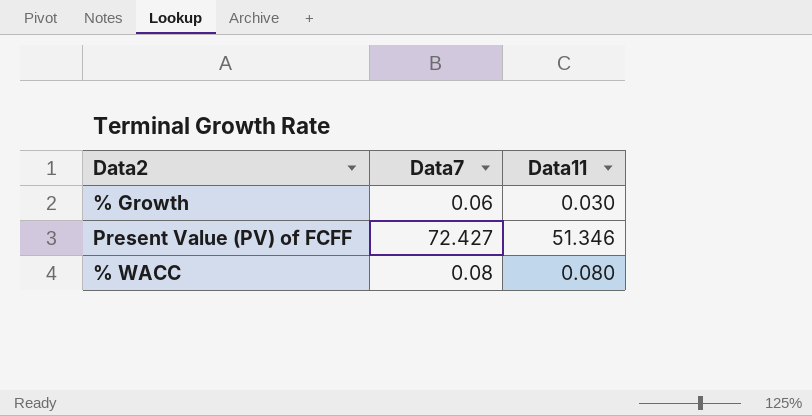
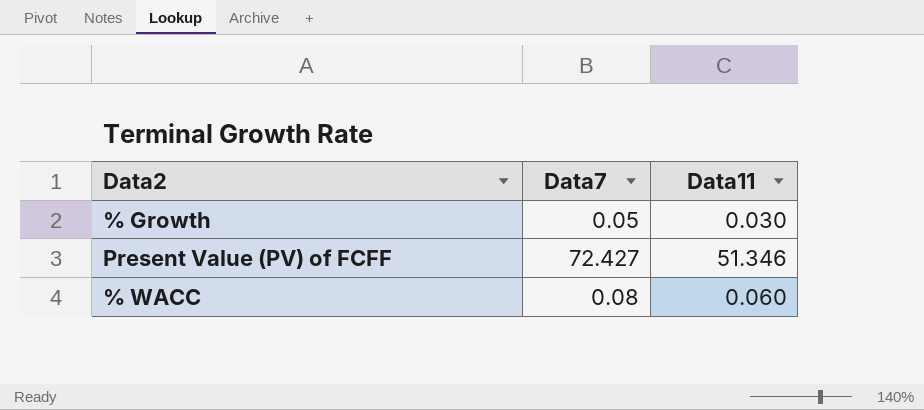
% Growth | Data7: 0.06 -> 0.05
% WACC | Data11: 0.080 -> 0.060

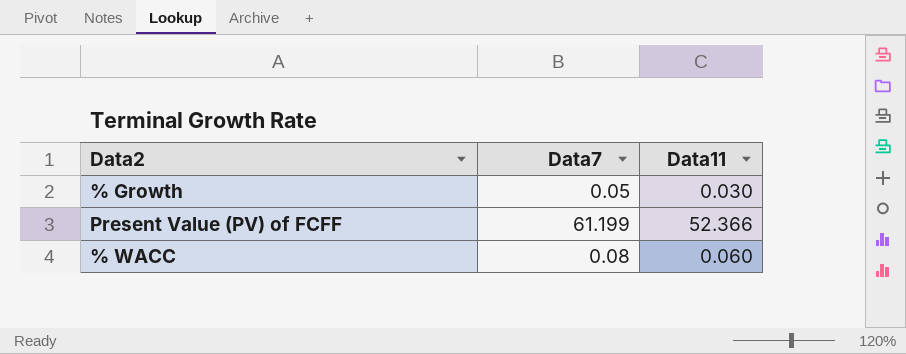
Present Value (PV) of FCFF | Data7: 72.427 -> 61.199
Present Value (PV) of FCFF | Data11: 51.346 -> 52.366

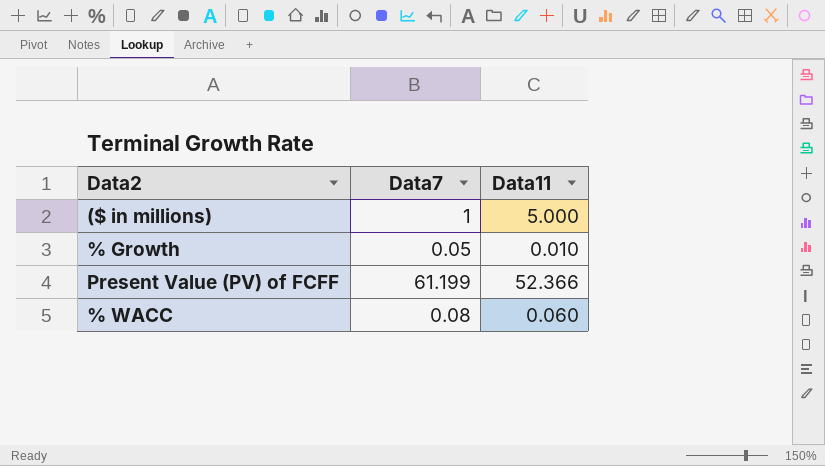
row ($ in millions): none -> 1 | 5.000
% Growth | Data11: 0.030 -> 0.010

